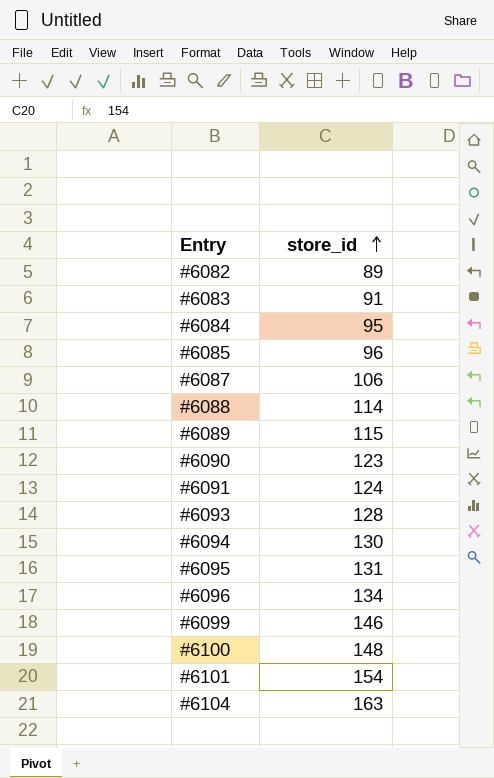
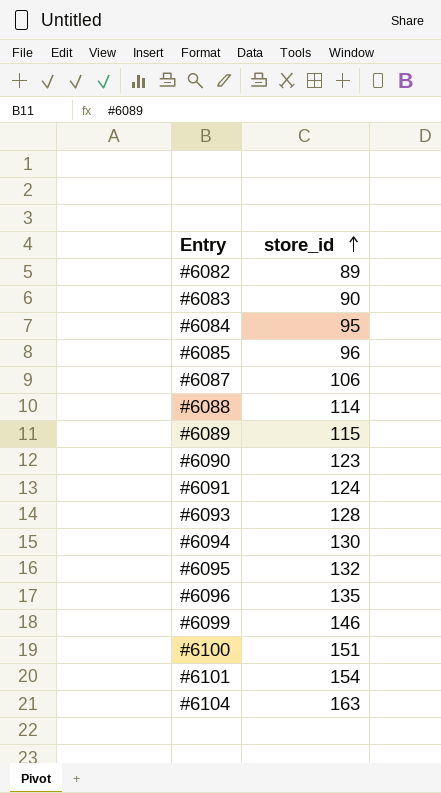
#6083 | store_id: 91 -> 90
#6095 | store_id: 131 -> 132
#6096 | store_id: 134 -> 135
#6100 | store_id: 148 -> 151

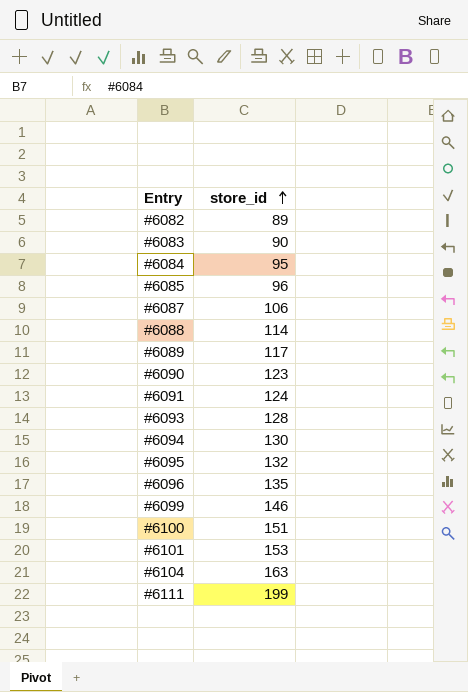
#6089 | store_id: 115 -> 117
#6101 | store_id: 154 -> 153
row #6111: none -> 199

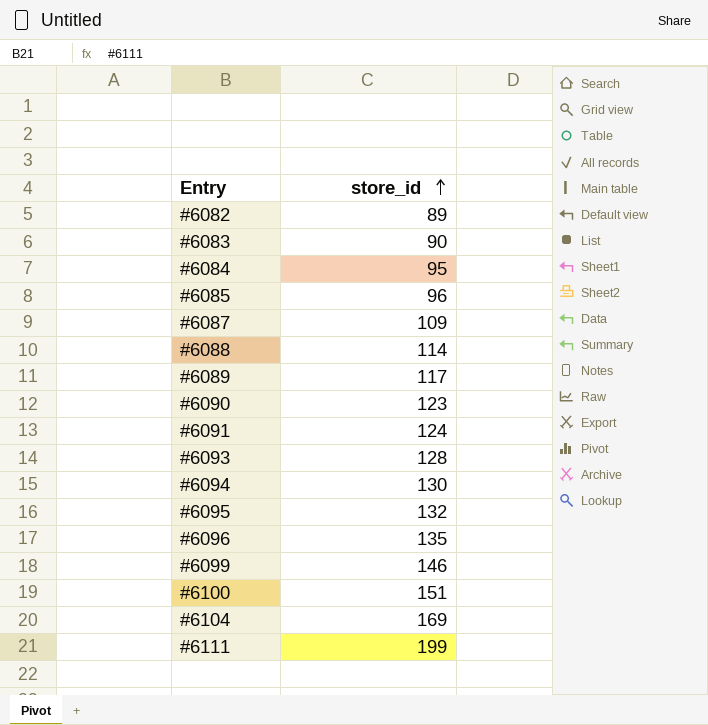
row #6101: 153 -> none
#6087 | store_id: 106 -> 109
#6104 | store_id: 163 -> 169

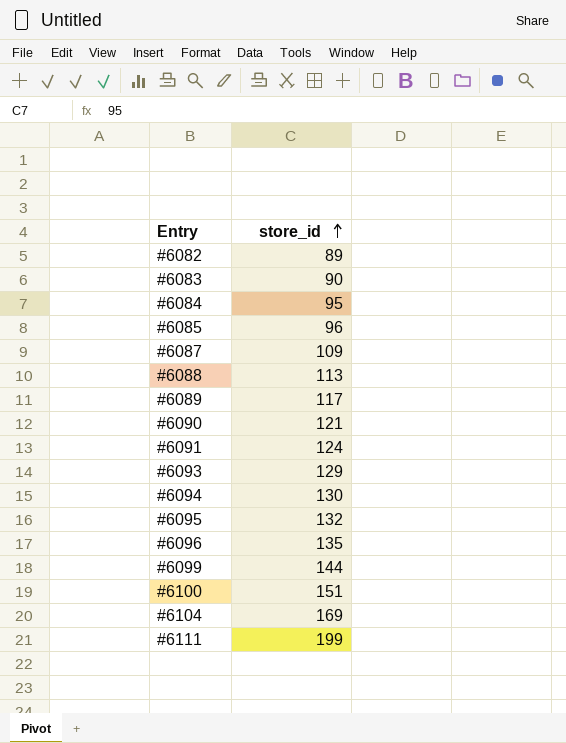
#6088 | store_id: 114 -> 113
#6090 | store_id: 123 -> 121
#6093 | store_id: 128 -> 129
#6099 | store_id: 146 -> 144

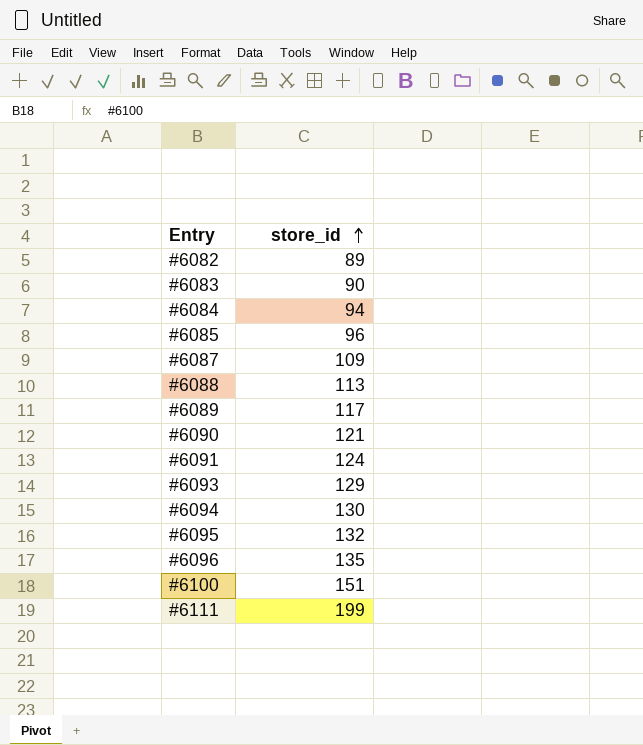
row #6099: 144 -> none
row #6104: 169 -> none
#6084 | store_id: 95 -> 94

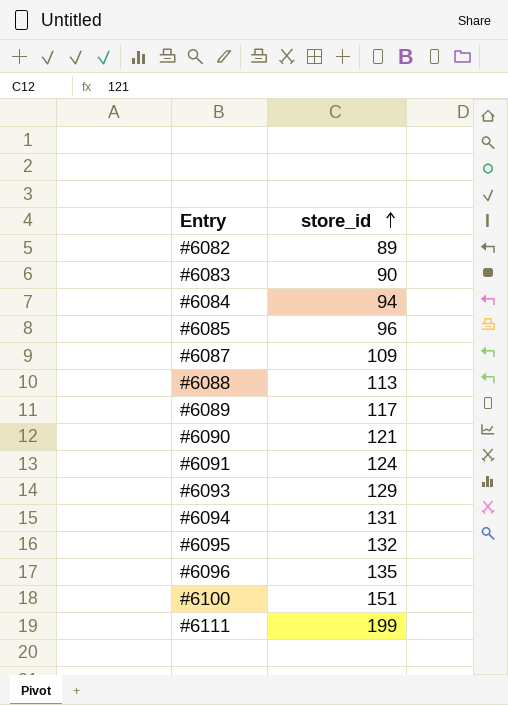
#6094 | store_id: 130 -> 131

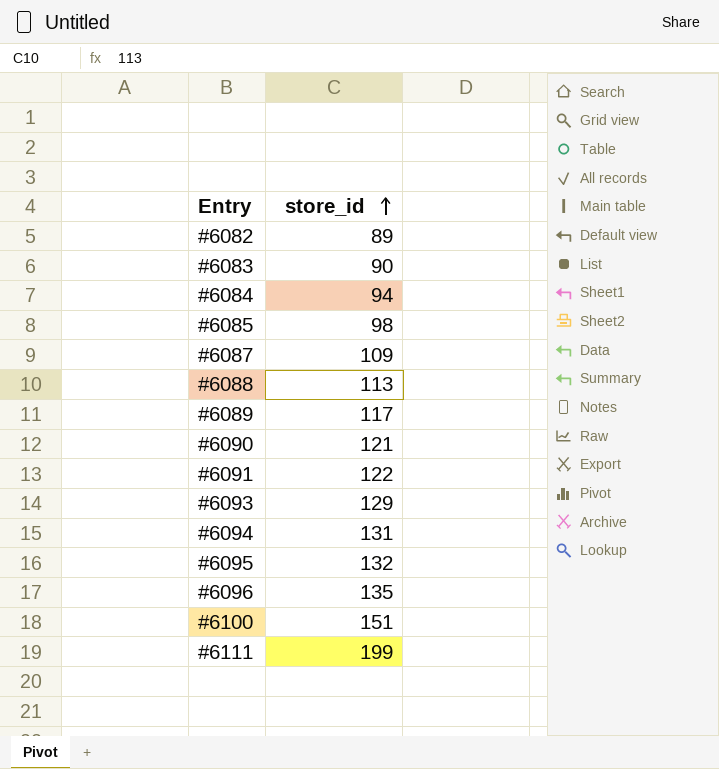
#6085 | store_id: 96 -> 98
#6091 | store_id: 124 -> 122

